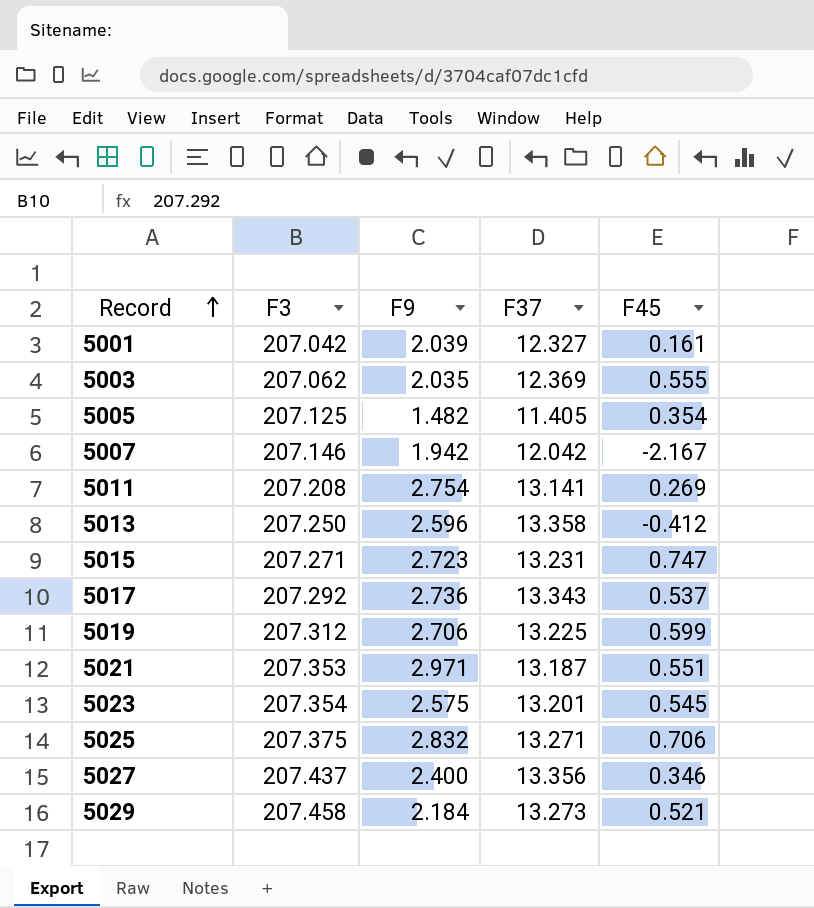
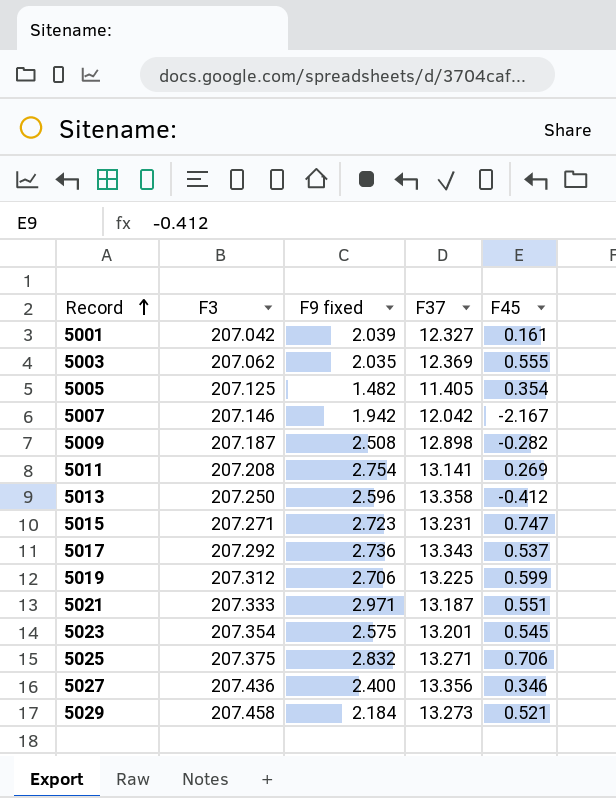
column name: F9 -> F9 fixed
row 5009: none -> 207.187 | 2.508 | 12.898 | -0.282
5021 | F3: 207.353 -> 207.333
5027 | F3: 207.437 -> 207.436

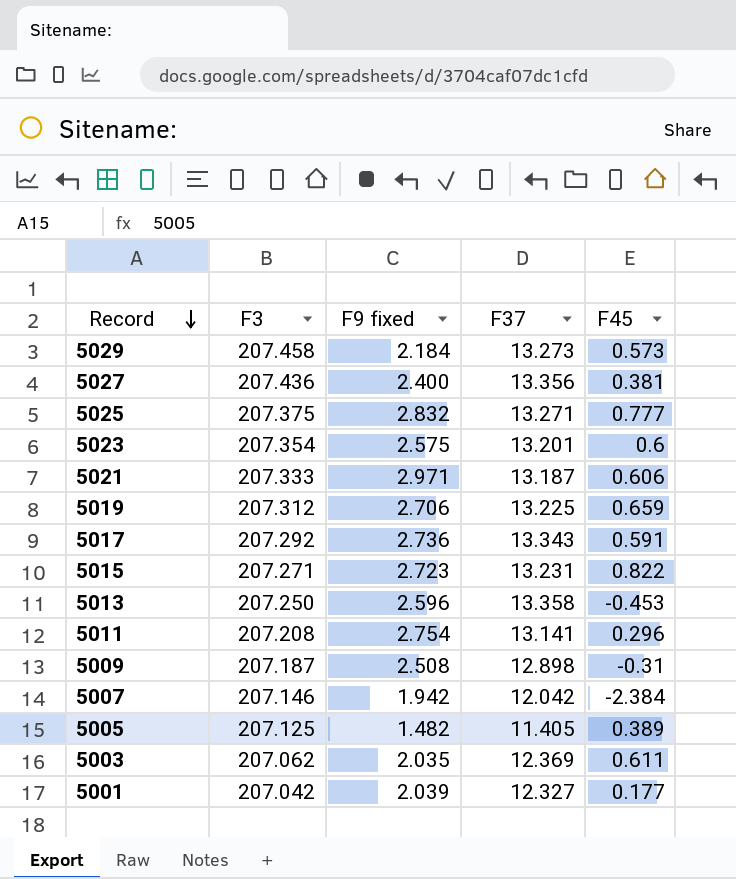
row order: Record ascending -> Record descending
5029 | F45: 0.521 -> 0.573
5027 | F45: 0.346 -> 0.381
5025 | F45: 0.706 -> 0.777
5023 | F45: 0.545 -> 0.6
5021 | F45: 0.551 -> 0.606
5019 | F45: 0.599 -> 0.659
5017 | F45: 0.537 -> 0.591
5015 | F45: 0.747 -> 0.822
5013 | F45: -0.412 -> -0.453
5011 | F45: 0.269 -> 0.296
5009 | F45: -0.282 -> -0.31
5007 | F45: -2.167 -> -2.384
5005 | F45: 0.354 -> 0.389
5003 | F45: 0.555 -> 0.611
5001 | F45: 0.161 -> 0.177

